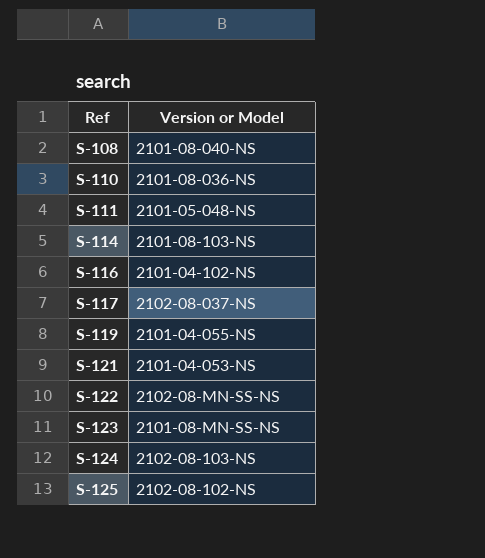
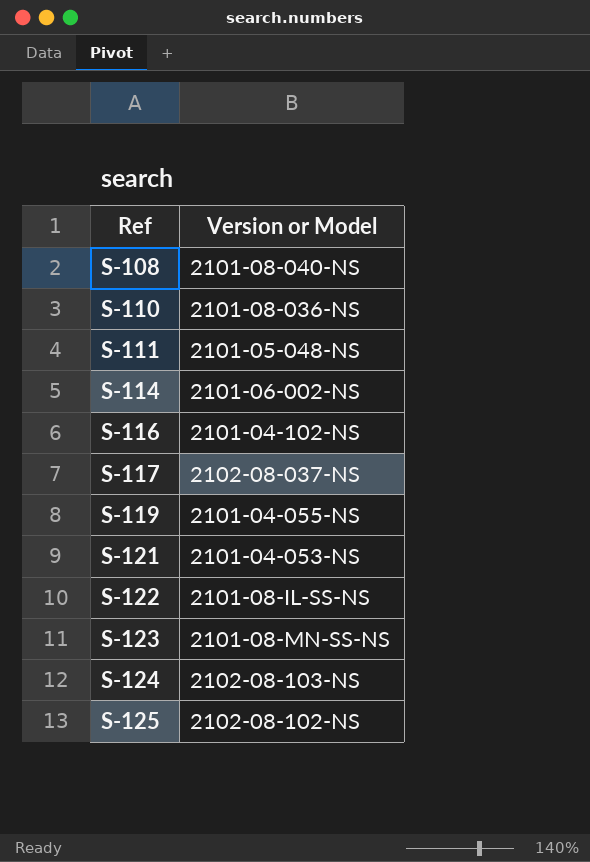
S-114 | Version or Model: 2101-08-103-NS -> 2101-06-002-NS
S-122 | Version or Model: 2102-08-MN-SS-NS -> 2101-08-IL-SS-NS

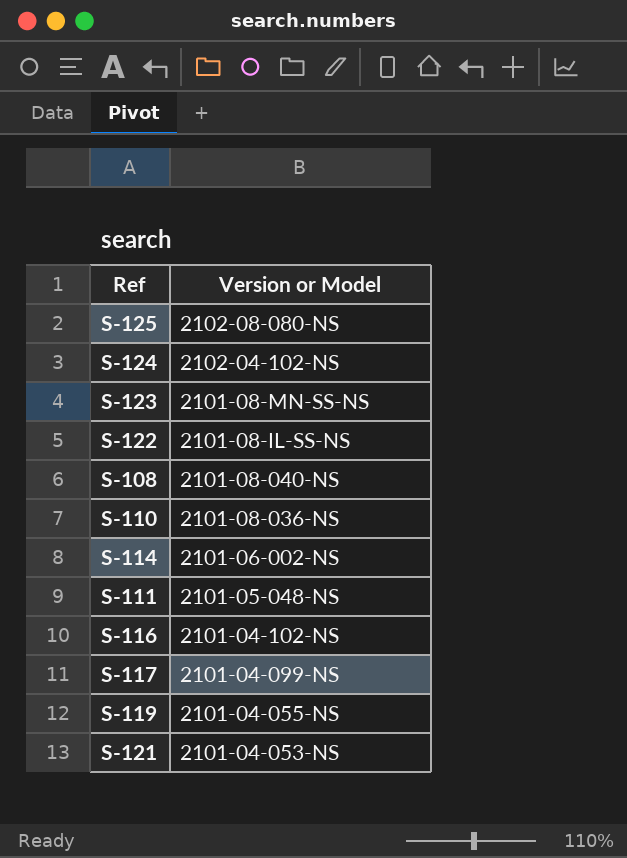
row order: Ref ascending -> Version or Model descending
S-125 | Version or Model: 2102-08-102-NS -> 2102-08-080-NS
S-124 | Version or Model: 2102-08-103-NS -> 2102-04-102-NS
S-117 | Version or Model: 2102-08-037-NS -> 2101-04-099-NS

